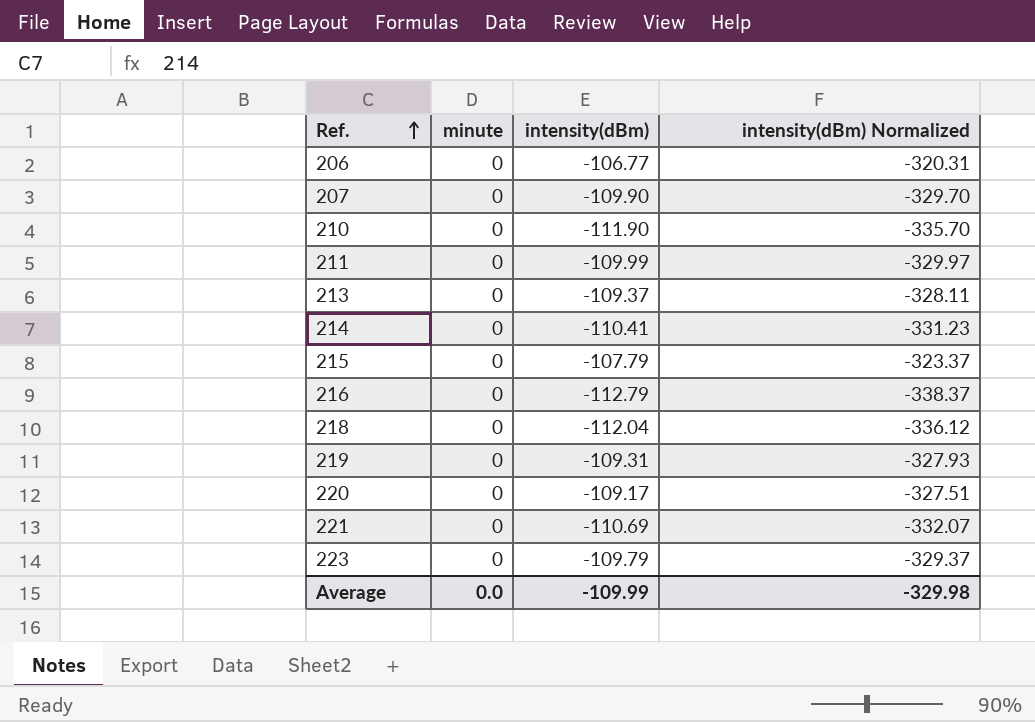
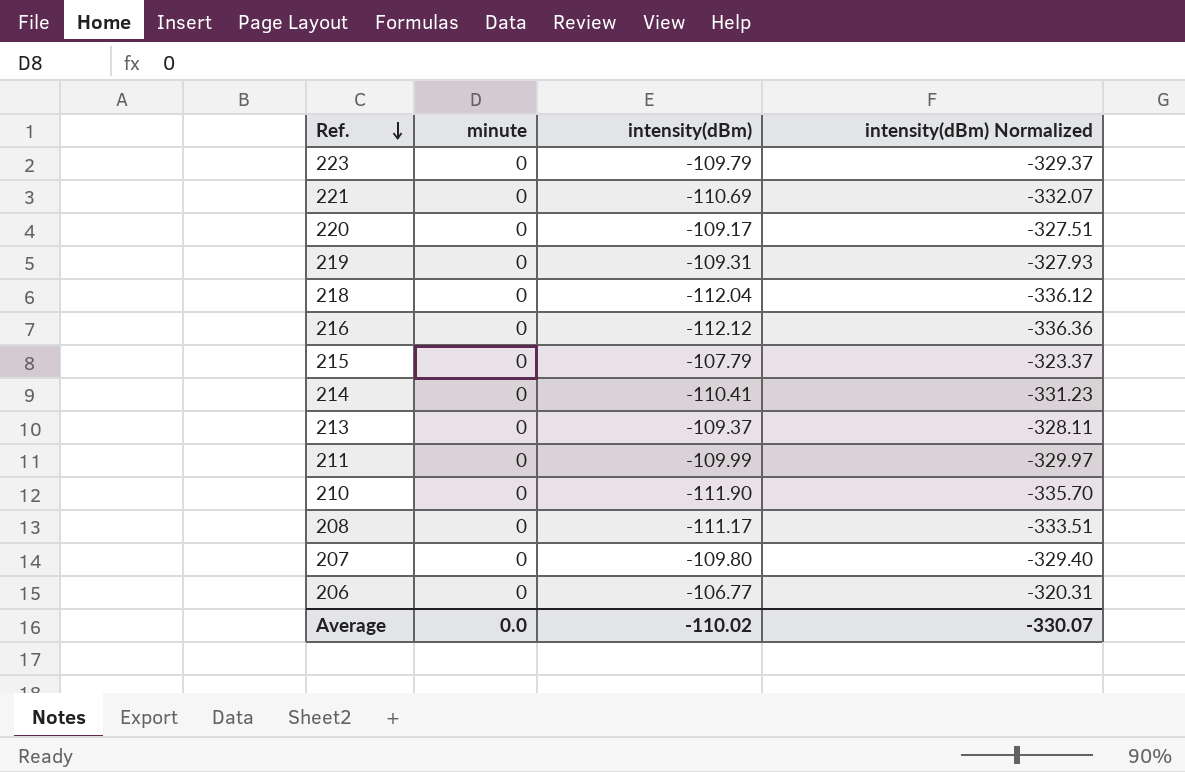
row order: Ref. ascending -> Ref. descending
216 | intensity(dBm): -112.79 -> -112.12
216 | intensity(dBm) Normalized: -338.37 -> -336.36
row 208: none -> 0 | -111.17 | -333.51
207 | intensity(dBm): -109.90 -> -109.80
207 | intensity(dBm) Normalized: -329.70 -> -329.40
Average | intensity(dBm): -109.99 -> -110.02
Average | intensity(dBm) Normalized: -329.98 -> -330.07

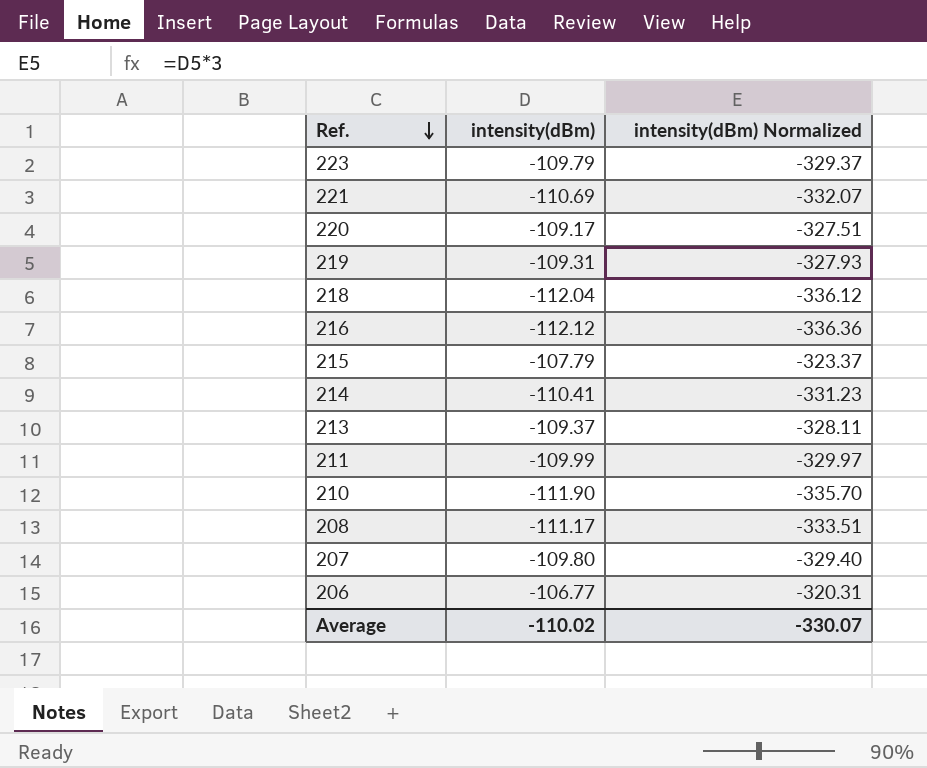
column minute | position: 2 -> none

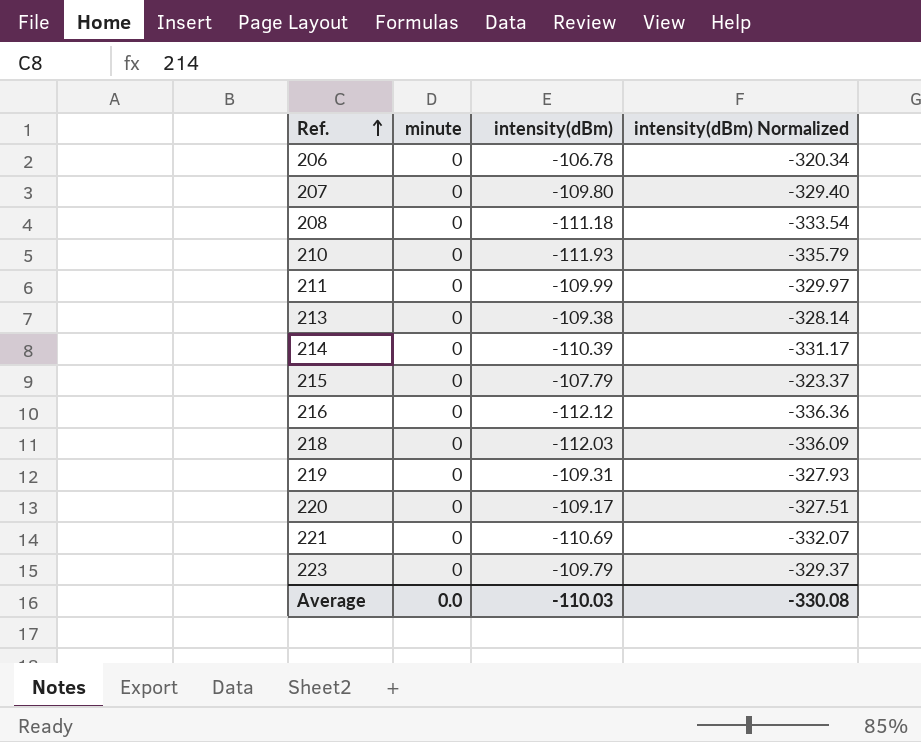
row order: Ref. descending -> Ref. ascending
column minute | position: none -> 2
206 | intensity(dBm): -106.77 -> -106.78
206 | intensity(dBm) Normalized: -320.31 -> -320.34
208 | intensity(dBm): -111.17 -> -111.18
208 | intensity(dBm) Normalized: -333.51 -> -333.54
210 | intensity(dBm): -111.90 -> -111.93
210 | intensity(dBm) Normalized: -335.70 -> -335.79
213 | intensity(dBm): -109.37 -> -109.38
213 | intensity(dBm) Normalized: -328.11 -> -328.14
214 | intensity(dBm): -110.41 -> -110.39
214 | intensity(dBm) Normalized: -331.23 -> -331.17
218 | intensity(dBm): -112.04 -> -112.03
218 | intensity(dBm) Normalized: -336.12 -> -336.09
Average | intensity(dBm): -110.02 -> -110.03
Average | intensity(dBm) Normalized: -330.07 -> -330.08

